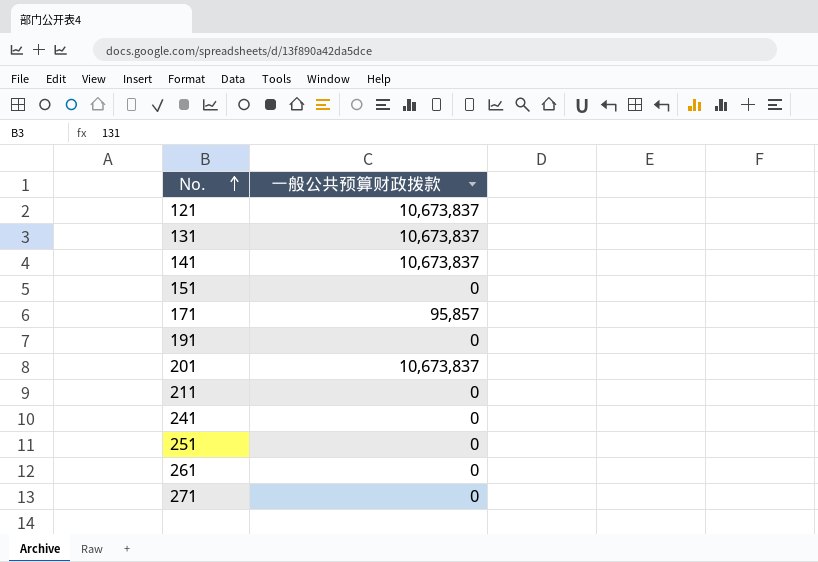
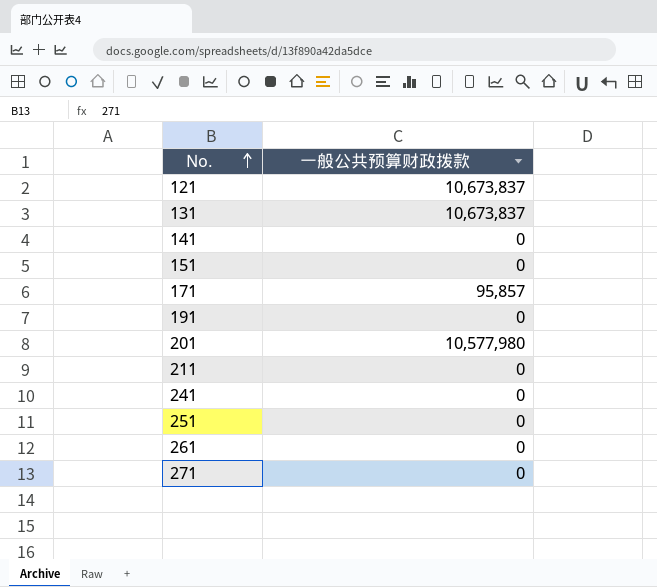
141 | 一般公共预算财政拨款: 10,673,837 -> 0
201 | 一般公共预算财政拨款: 10,673,837 -> 10,577,980

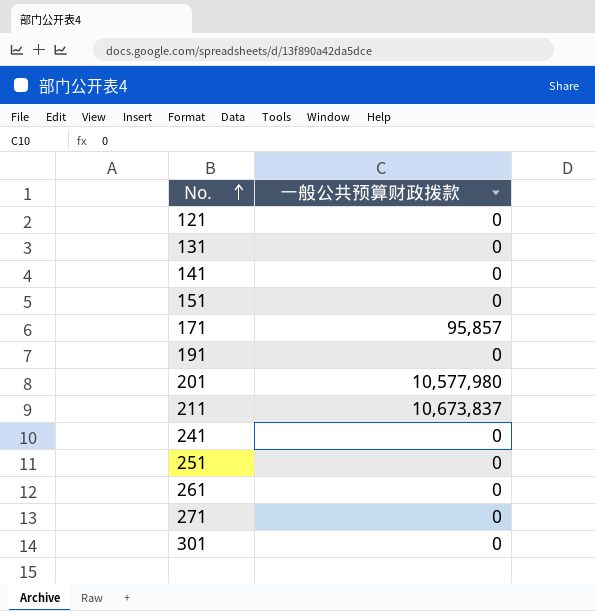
121 | 一般公共预算财政拨款: 10,673,837 -> 0
131 | 一般公共预算财政拨款: 10,673,837 -> 0
211 | 一般公共预算财政拨款: 0 -> 10,673,837
row 301: none -> 0

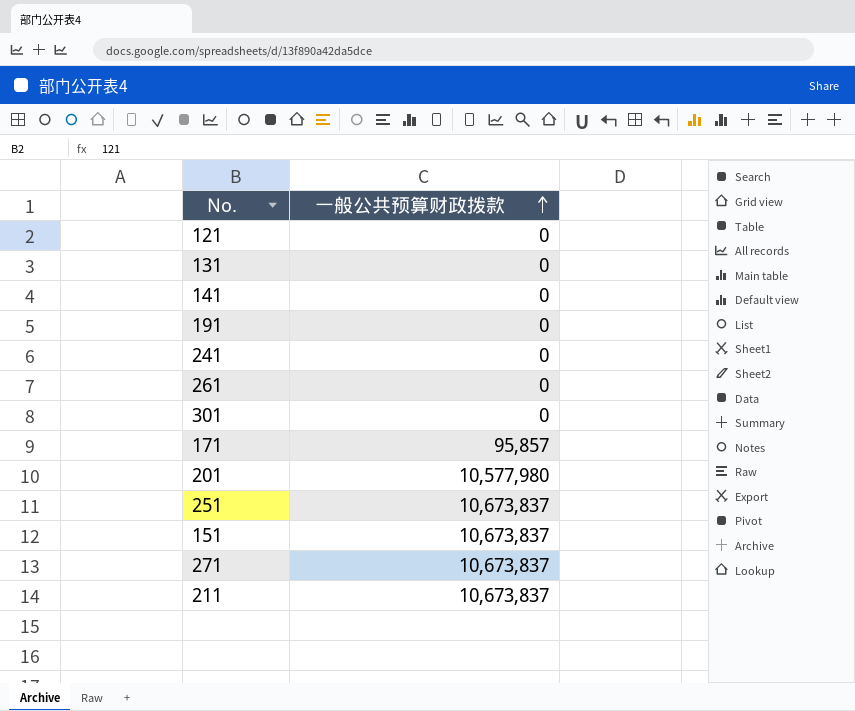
row order: No. ascending -> 一般公共预算财政拨款 ascending
251 | 一般公共预算财政拨款: 0 -> 10,673,837
151 | 一般公共预算财政拨款: 0 -> 10,673,837
271 | 一般公共预算财政拨款: 0 -> 10,673,837

